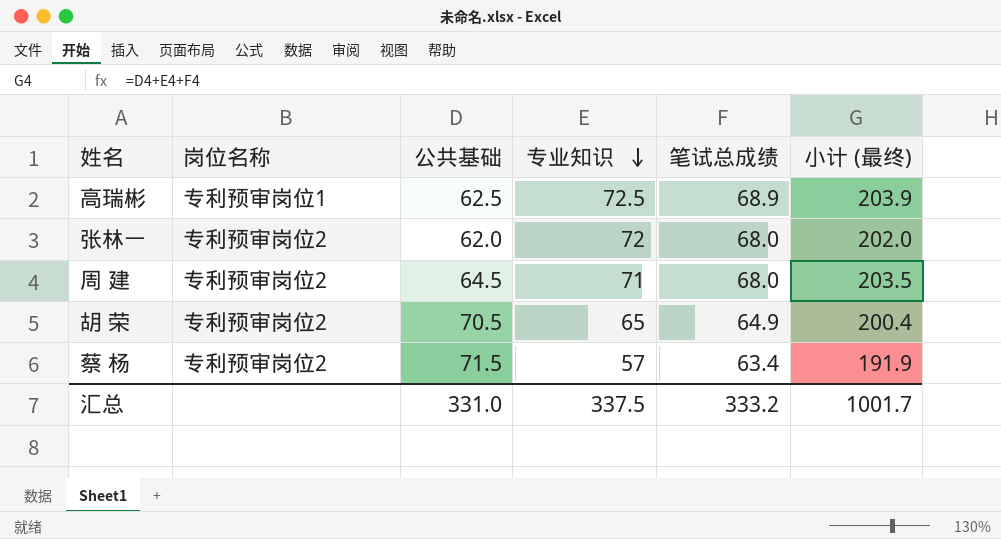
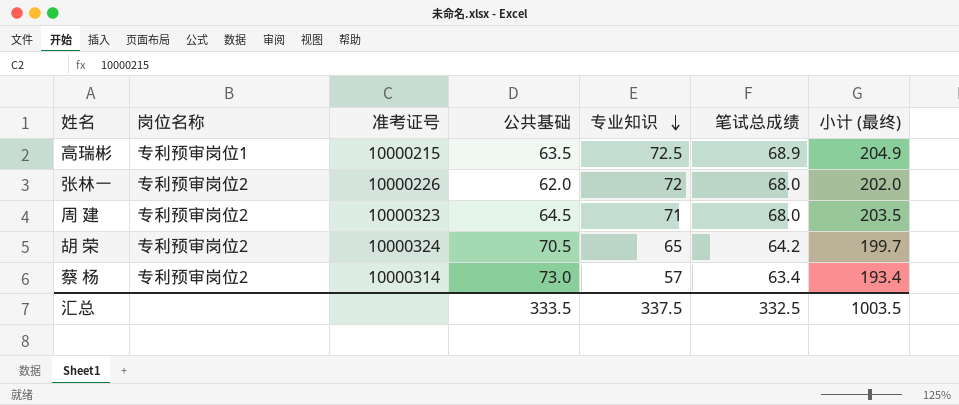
column 准考证号 | position: none -> 3
高瑞彬 | 公共基础: 62.5 -> 63.5
高瑞彬 | 小计 (最终): 203.9 -> 204.9
胡 荣 | 笔试总成绩: 64.9 -> 64.2
胡 荣 | 小计 (最终): 200.4 -> 199.7
蔡 杨 | 公共基础: 71.5 -> 73.0
蔡 杨 | 小计 (最终): 191.9 -> 193.4
汇总 | 公共基础: 331.0 -> 333.5
汇总 | 笔试总成绩: 333.2 -> 332.5
汇总 | 小计 (最终): 1001.7 -> 1003.5

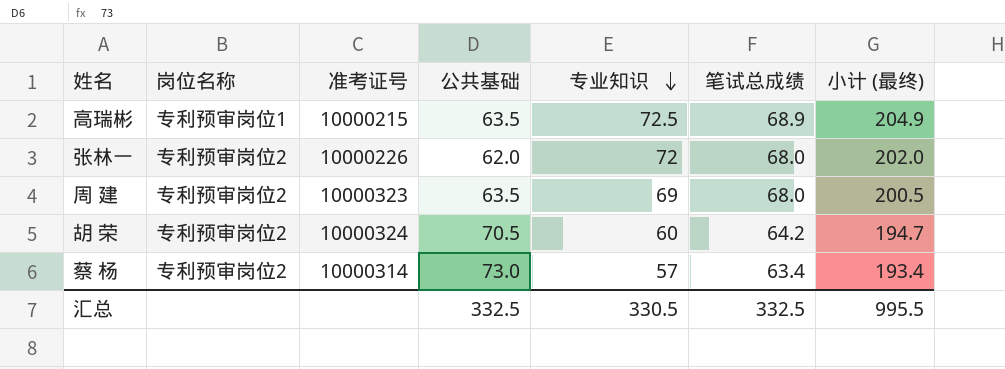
周 建 | 公共基础: 64.5 -> 63.5
周 建 | 专业知识: 71 -> 69
周 建 | 小计 (最终): 203.5 -> 200.5
胡 荣 | 专业知识: 65 -> 60
胡 荣 | 小计 (最终): 199.7 -> 194.7
汇总 | 公共基础: 333.5 -> 332.5
汇总 | 专业知识: 337.5 -> 330.5
汇总 | 小计 (最终): 1003.5 -> 995.5

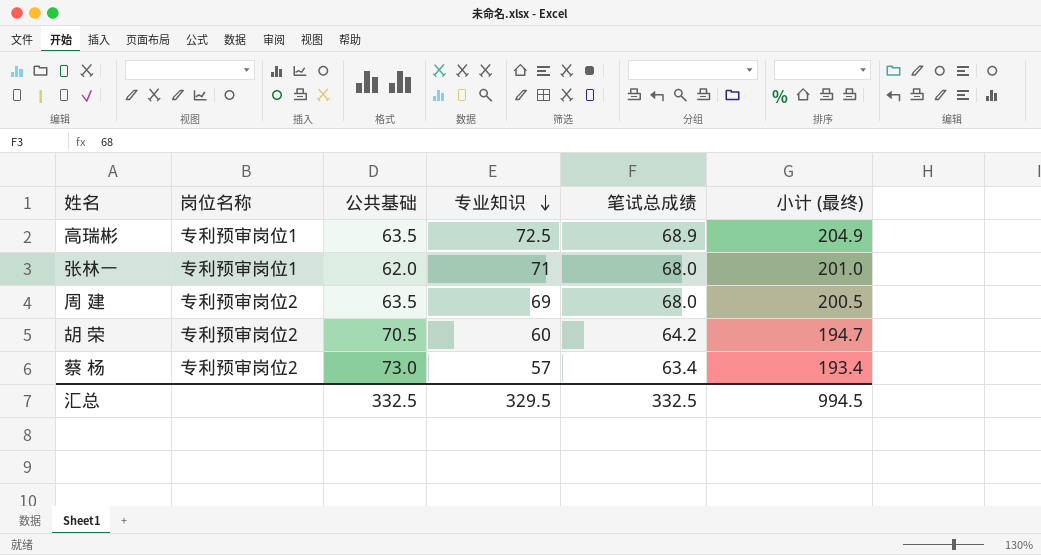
column 准考证号 | position: 3 -> none
张林一 | 岗位名称: 专利预审岗位2 -> 专利预审岗位1
张林一 | 专业知识: 72 -> 71
张林一 | 小计 (最终): 202.0 -> 201.0
汇总 | 专业知识: 330.5 -> 329.5
汇总 | 小计 (最终): 995.5 -> 994.5

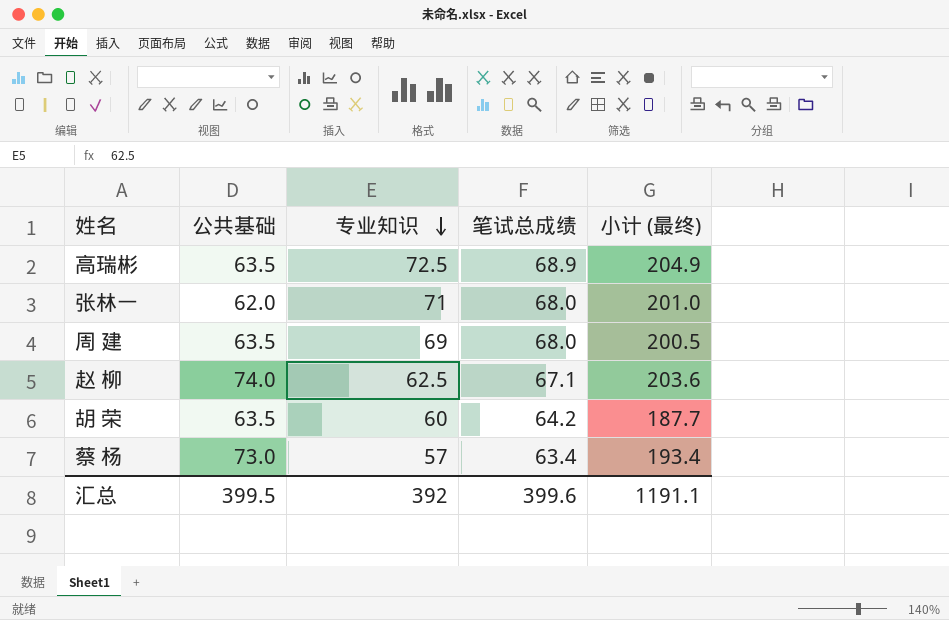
column 岗位名称 | position: 2 -> none
row 赵 柳: none -> 74.0 | 62.5 | 67.1 | 203.6
胡 荣 | 公共基础: 70.5 -> 63.5
胡 荣 | 小计 (最终): 194.7 -> 187.7
汇总 | 公共基础: 332.5 -> 399.5
汇总 | 专业知识: 329.5 -> 392
汇总 | 笔试总成绩: 332.5 -> 399.6
汇总 | 小计 (最终): 994.5 -> 1191.1

